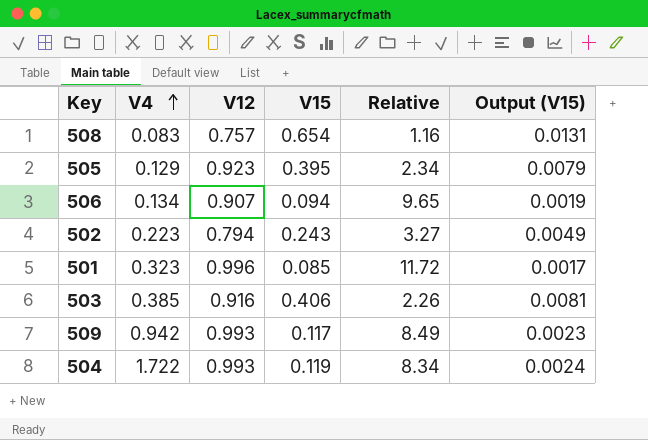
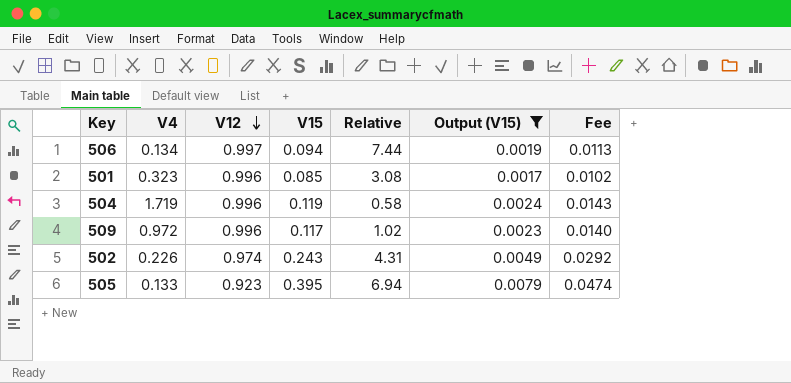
filter: none -> Output (V15) <= 0.0079
row order: V4 ascending -> V12 descending
column Relative | formula: [V12] / [V15] -> [V12] / [V4]
column Fee | formula: none -> [V15] * 0.12
506 | V12: 0.907 -> 0.997
504 | V4: 1.722 -> 1.719
504 | V12: 0.993 -> 0.996
509 | V4: 0.942 -> 0.972
509 | V12: 0.993 -> 0.996
502 | V4: 0.223 -> 0.226
502 | V12: 0.794 -> 0.974
505 | V4: 0.129 -> 0.133

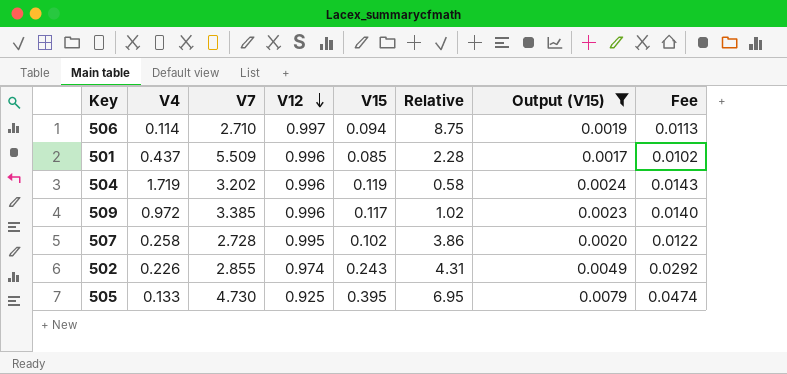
column V7 | position: none -> 3
506 | V4: 0.134 -> 0.114
506 | Relative: 7.44 -> 8.75
501 | V4: 0.323 -> 0.437
501 | Relative: 3.08 -> 2.28
row 507: none -> 0.258 | 2.728 | 0.995 | 0.102 | 3.86 | 0.0020 | 0.0122
505 | V12: 0.923 -> 0.925
505 | Relative: 6.94 -> 6.95

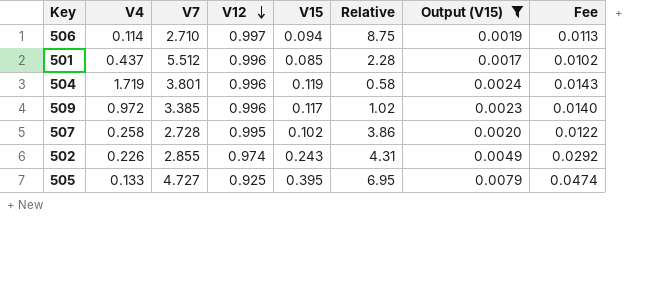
501 | V7: 5.509 -> 5.512
504 | V7: 3.202 -> 3.801
505 | V7: 4.730 -> 4.727

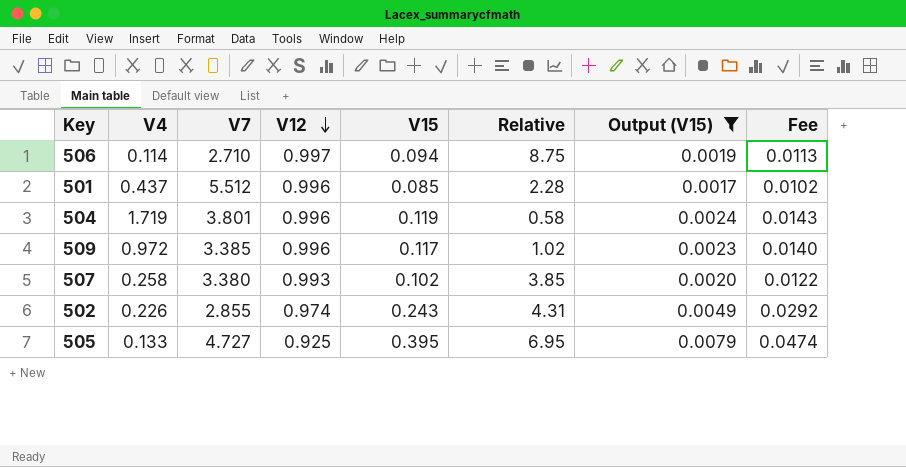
507 | V7: 2.728 -> 3.380
507 | V12: 0.995 -> 0.993
507 | Relative: 3.86 -> 3.85

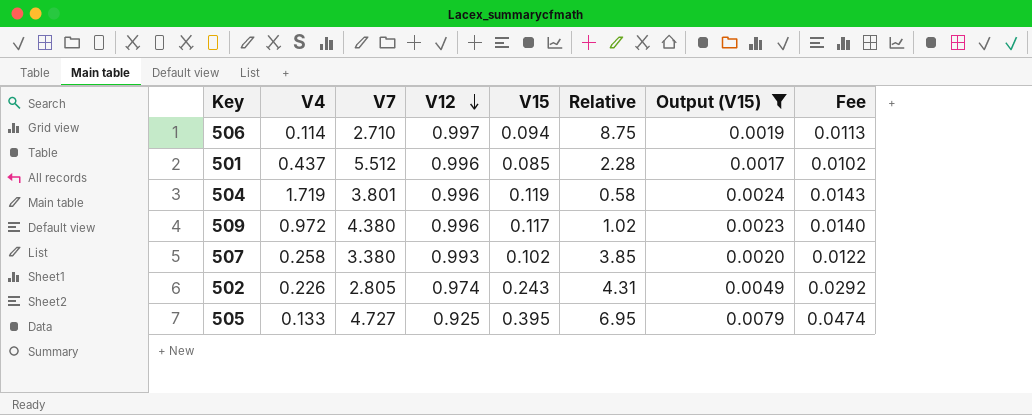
509 | V7: 3.385 -> 4.380
502 | V7: 2.855 -> 2.805

